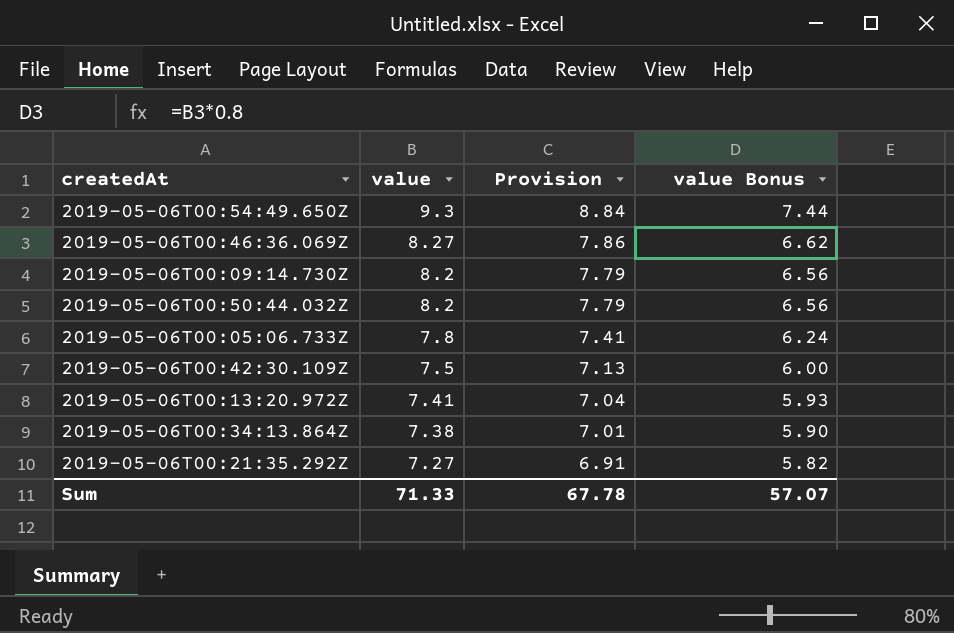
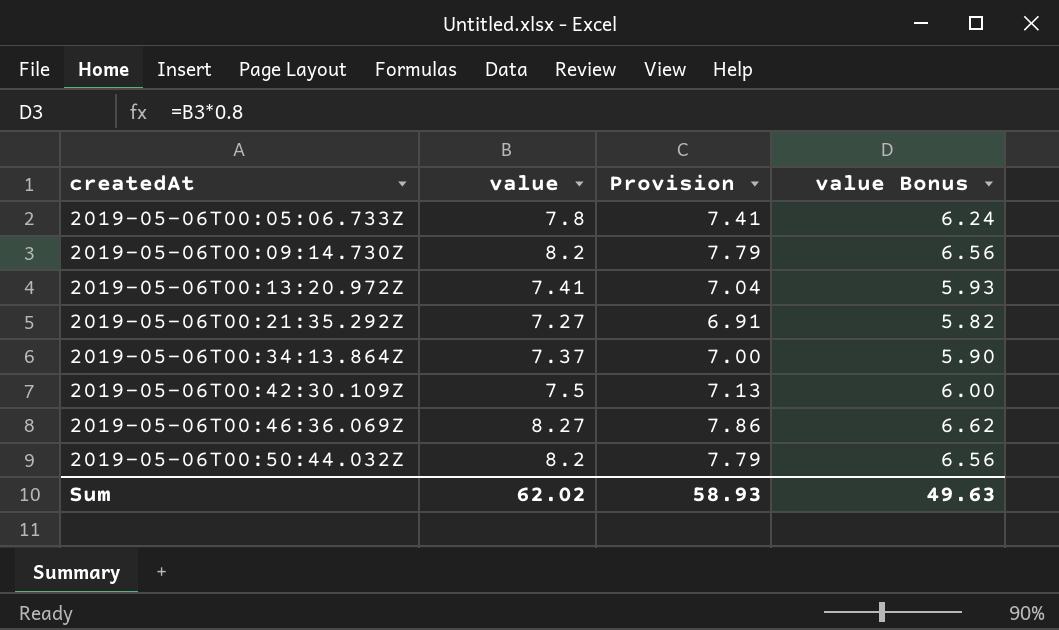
row order: value descending -> createdAt ascending
row 2019-05-06T00:54:49.650Z: 9.3 | 8.84 | 7.44 -> none
2019-05-06T00:34:13.864Z | value: 7.38 -> 7.37
2019-05-06T00:34:13.864Z | Provision: 7.01 -> 7.00
Sum | value: 71.33 -> 62.02
Sum | Provision: 67.78 -> 58.93
Sum | value Bonus: 57.07 -> 49.63

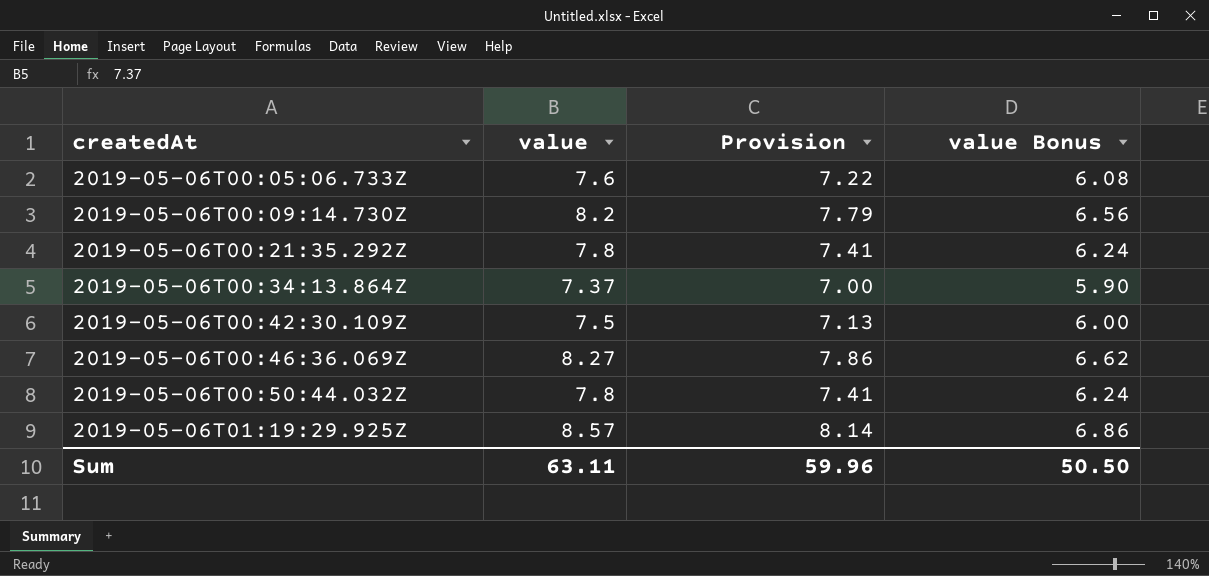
row 2019-05-06T00:13:20.972Z: 7.41 | 7.04 | 5.93 -> none
2019-05-06T00:05:06.733Z | value: 7.8 -> 7.6
2019-05-06T00:05:06.733Z | Provision: 7.41 -> 7.22
2019-05-06T00:05:06.733Z | value Bonus: 6.24 -> 6.08
2019-05-06T00:21:35.292Z | value: 7.27 -> 7.8
2019-05-06T00:21:35.292Z | Provision: 6.91 -> 7.41
2019-05-06T00:21:35.292Z | value Bonus: 5.82 -> 6.24
2019-05-06T00:50:44.032Z | value: 8.2 -> 7.8
2019-05-06T00:50:44.032Z | Provision: 7.79 -> 7.41
2019-05-06T00:50:44.032Z | value Bonus: 6.56 -> 6.24
row 2019-05-06T01:19:29.925Z: none -> 8.57 | 8.14 | 6.86
Sum | value: 62.02 -> 63.11
Sum | Provision: 58.93 -> 59.96
Sum | value Bonus: 49.63 -> 50.50

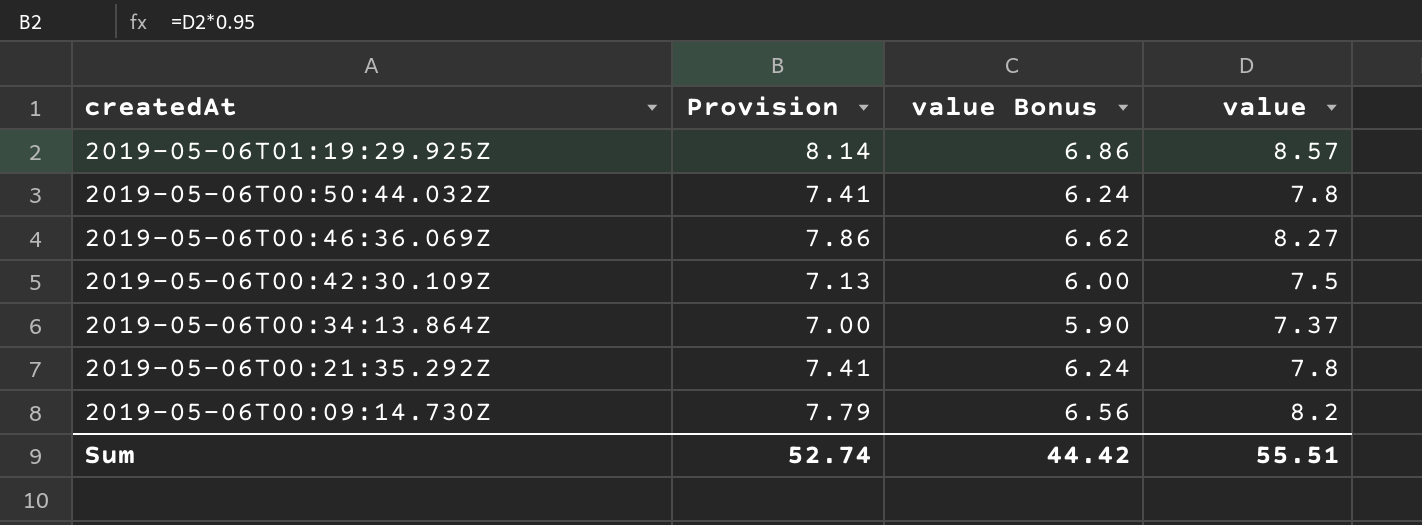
row order: createdAt ascending -> createdAt descending
column value | position: 2 -> 4
row 2019-05-06T00:05:06.733Z: 7.6 | 7.22 | 6.08 -> none
Sum | Provision: 59.96 -> 52.74
Sum | value Bonus: 50.50 -> 44.42
Sum | value: 63.11 -> 55.51

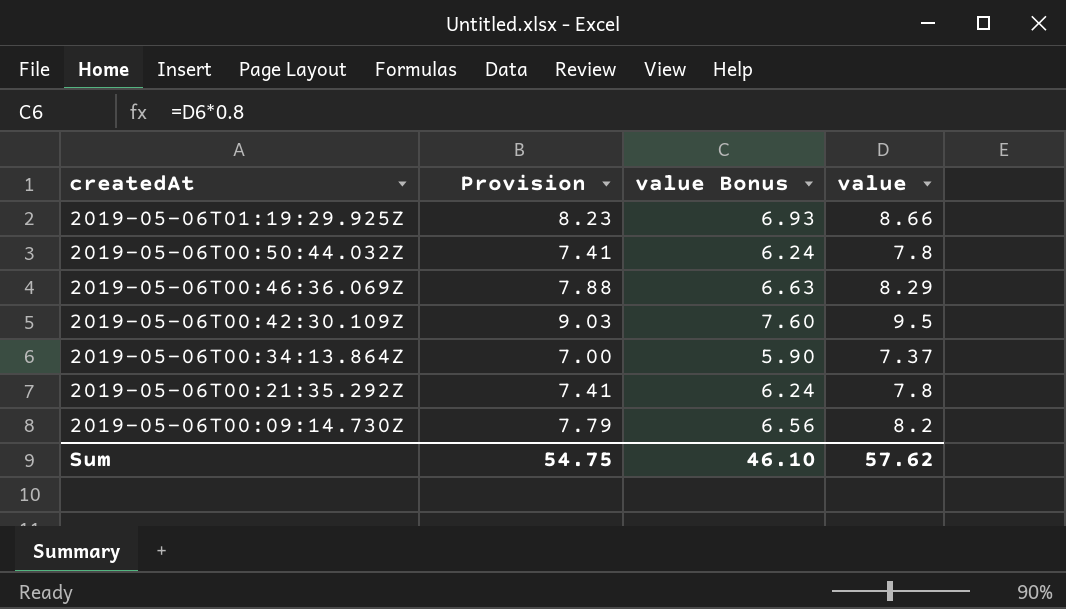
2019-05-06T01:19:29.925Z | Provision: 8.14 -> 8.23
2019-05-06T01:19:29.925Z | value Bonus: 6.86 -> 6.93
2019-05-06T01:19:29.925Z | value: 8.57 -> 8.66
2019-05-06T00:46:36.069Z | Provision: 7.86 -> 7.88
2019-05-06T00:46:36.069Z | value Bonus: 6.62 -> 6.63
2019-05-06T00:46:36.069Z | value: 8.27 -> 8.29
2019-05-06T00:42:30.109Z | Provision: 7.13 -> 9.03
2019-05-06T00:42:30.109Z | value Bonus: 6.00 -> 7.60
2019-05-06T00:42:30.109Z | value: 7.5 -> 9.5
Sum | Provision: 52.74 -> 54.75
Sum | value Bonus: 44.42 -> 46.10
Sum | value: 55.51 -> 57.62

